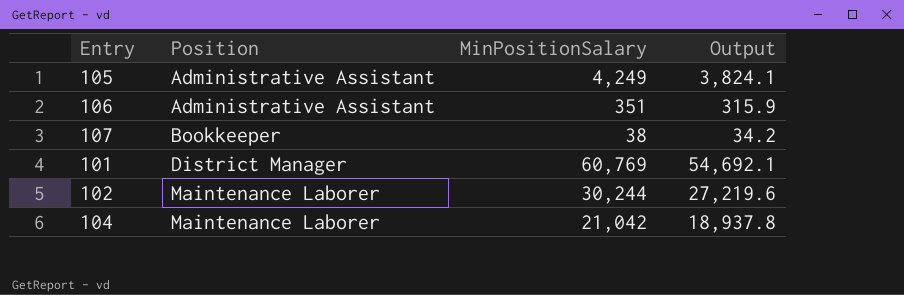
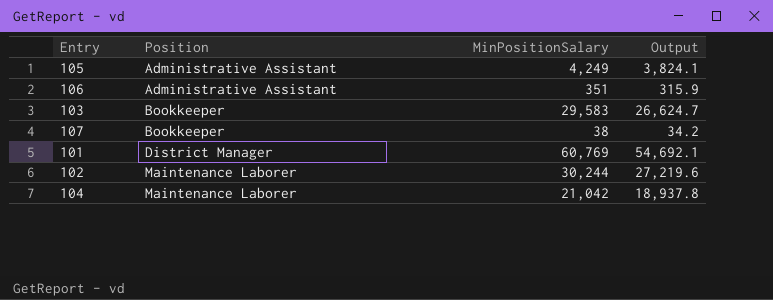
row 103: none -> Bookkeeper | 29,583 | 26,624.7

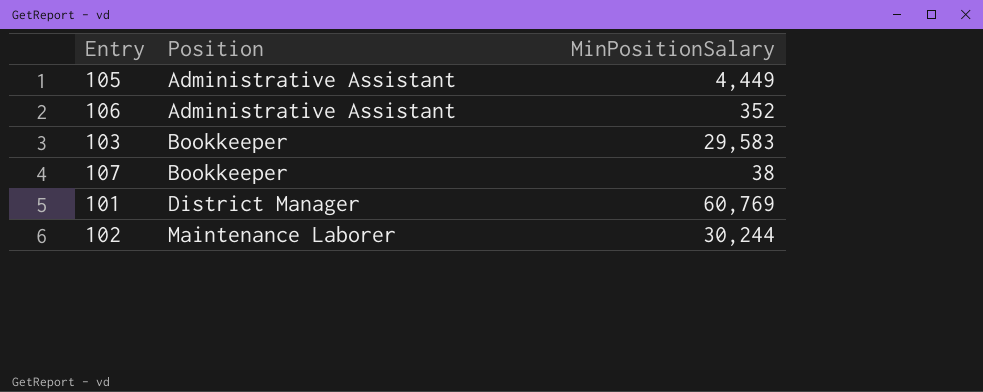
column Output | formula: [MinPositionSalary] * 0.9 -> none
row 104: Maintenance Laborer | 21,042 | 18,937.8 -> none
105 | MinPositionSalary: 4,249 -> 4,449
106 | MinPositionSalary: 351 -> 352

